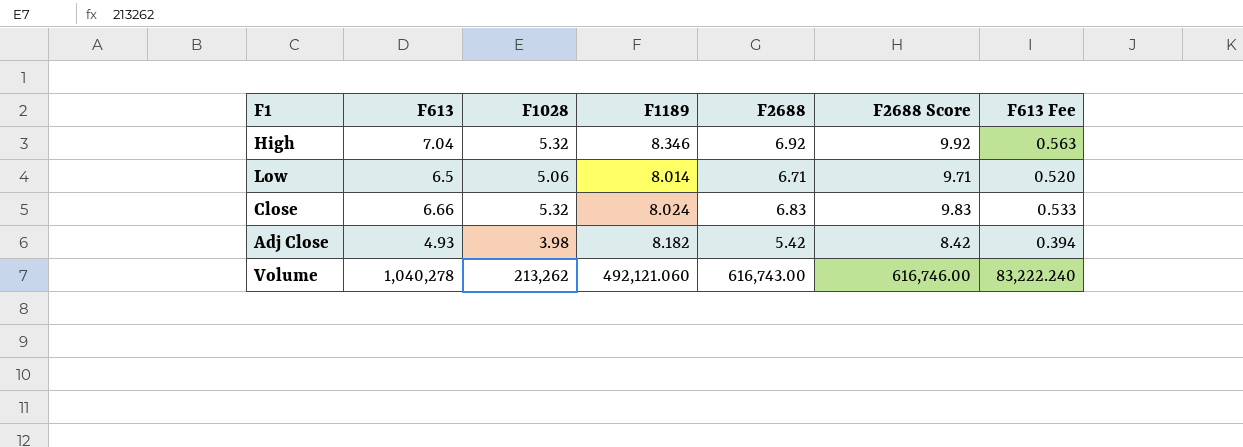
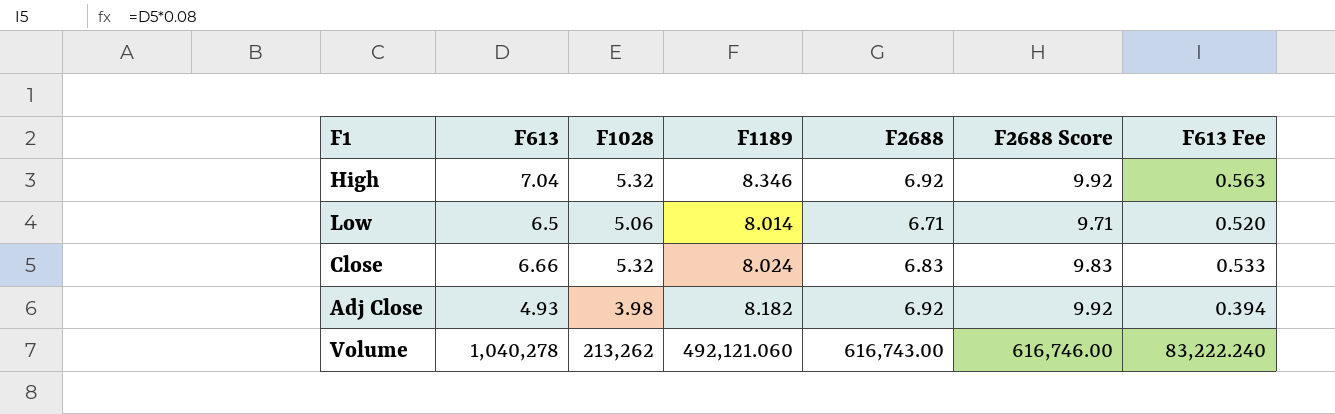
Adj Close | F2688: 5.42 -> 6.92
Adj Close | F2688 Score: 8.42 -> 9.92

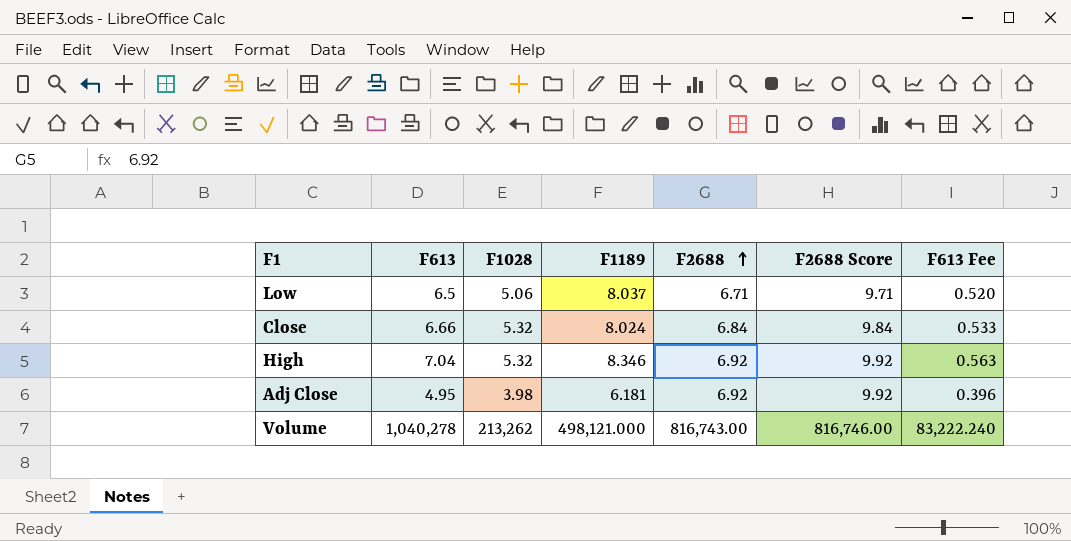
row order: none -> F2688 ascending
Low | F1189: 8.014 -> 8.037
Close | F2688: 6.83 -> 6.84
Close | F2688 Score: 9.83 -> 9.84
Adj Close | F613: 4.93 -> 4.95
Adj Close | F1189: 8.182 -> 6.181
Adj Close | F613 Fee: 0.394 -> 0.396
Volume | F1189: 492,121.060 -> 498,121.000
Volume | F2688: 616,743.00 -> 816,743.00
Volume | F2688 Score: 616,746.00 -> 816,746.00

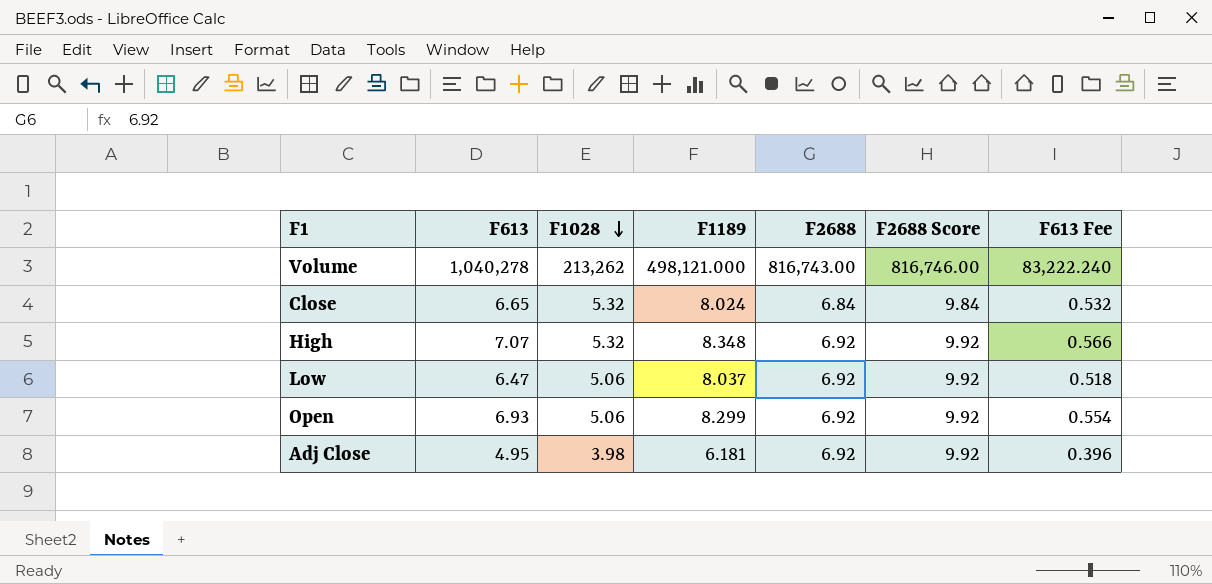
row order: F2688 ascending -> F1028 descending
Close | F613: 6.66 -> 6.65
Close | F613 Fee: 0.533 -> 0.532
High | F613: 7.04 -> 7.07
High | F1189: 8.346 -> 8.348
High | F613 Fee: 0.563 -> 0.566
Low | F613: 6.5 -> 6.47
Low | F2688: 6.71 -> 6.92
Low | F2688 Score: 9.71 -> 9.92
Low | F613 Fee: 0.520 -> 0.518
row Open: none -> 6.93 | 5.06 | 8.299 | 6.92 | 9.92 | 0.554

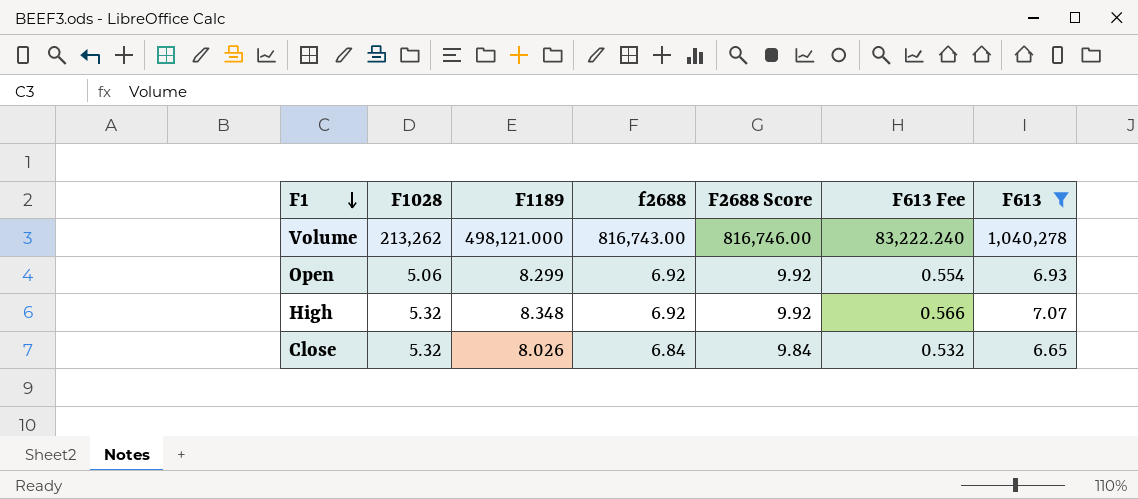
filter: none -> F613 >= 6.65
row order: F1028 descending -> F1 descending
column name: F2688 -> f2688
column F613 | position: 2 -> 7
Close | F1189: 8.024 -> 8.026

